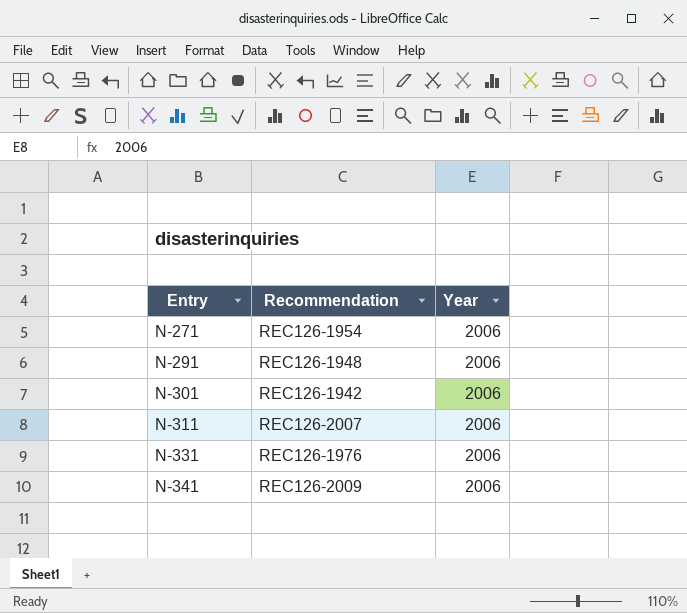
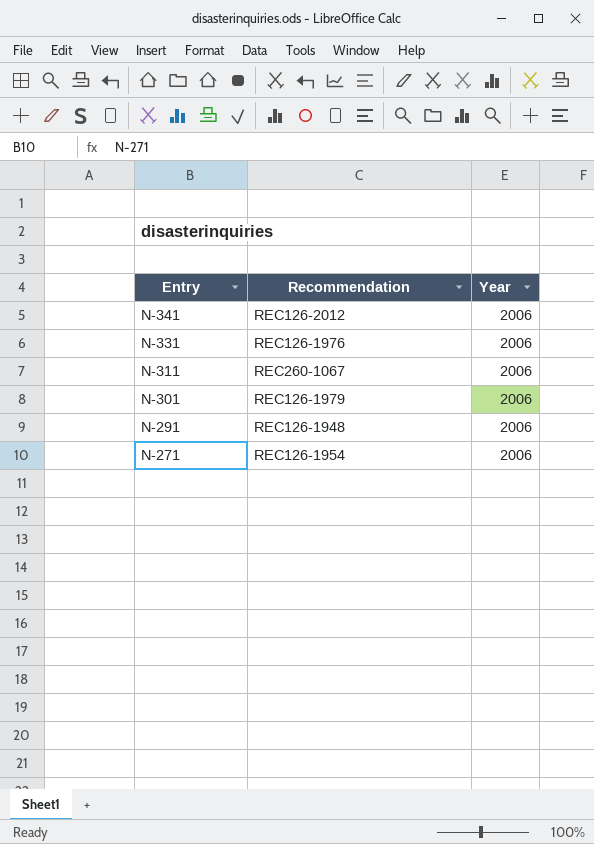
row order: Entry ascending -> Entry descending
N-341 | Recommendation: REC126-2009 -> REC126-2012
N-311 | Recommendation: REC126-2007 -> REC260-1067
N-301 | Recommendation: REC126-1942 -> REC126-1979

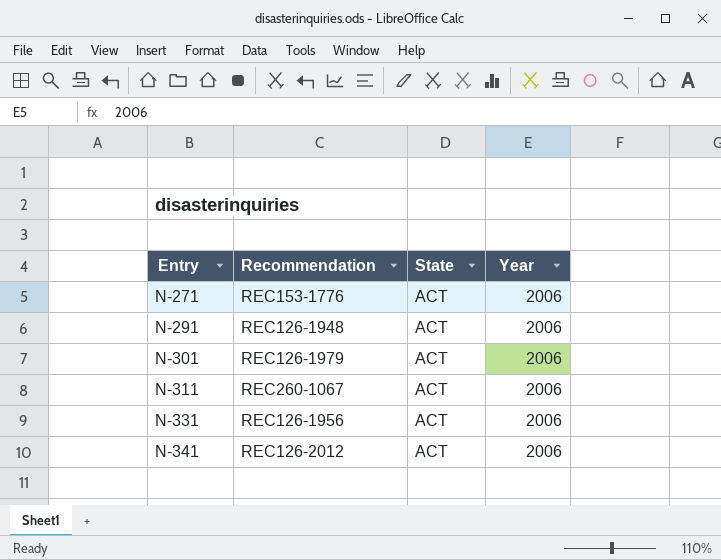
row order: Entry descending -> Entry ascending
column State | position: none -> 3
N-271 | Recommendation: REC126-1954 -> REC153-1776
N-331 | Recommendation: REC126-1976 -> REC126-1956

